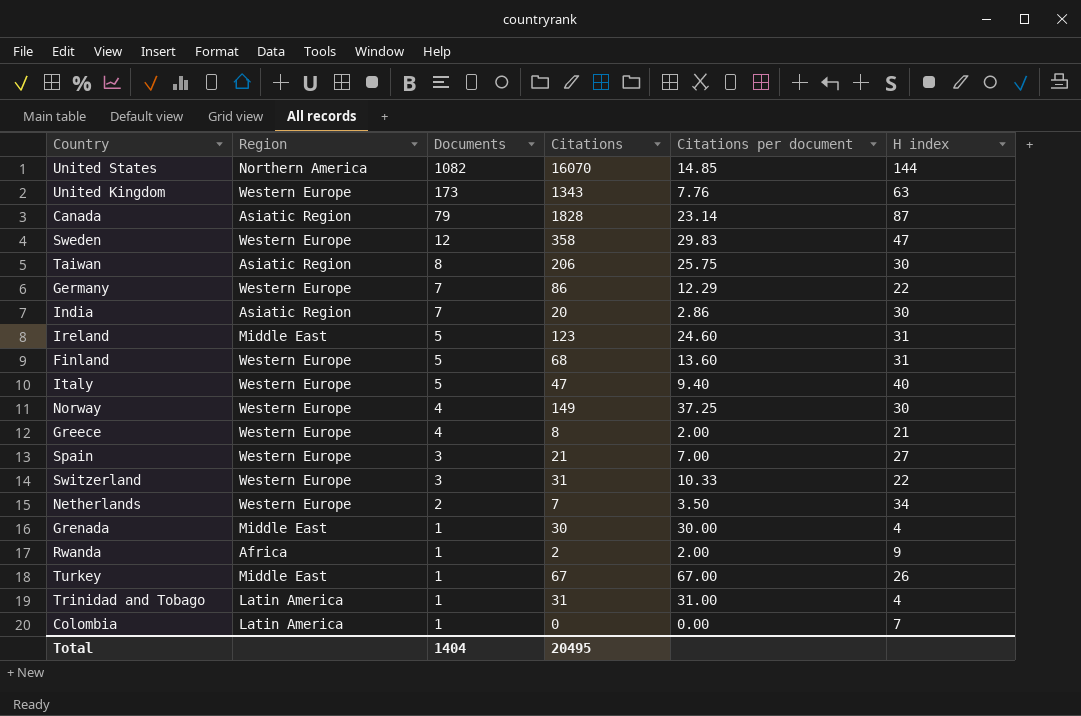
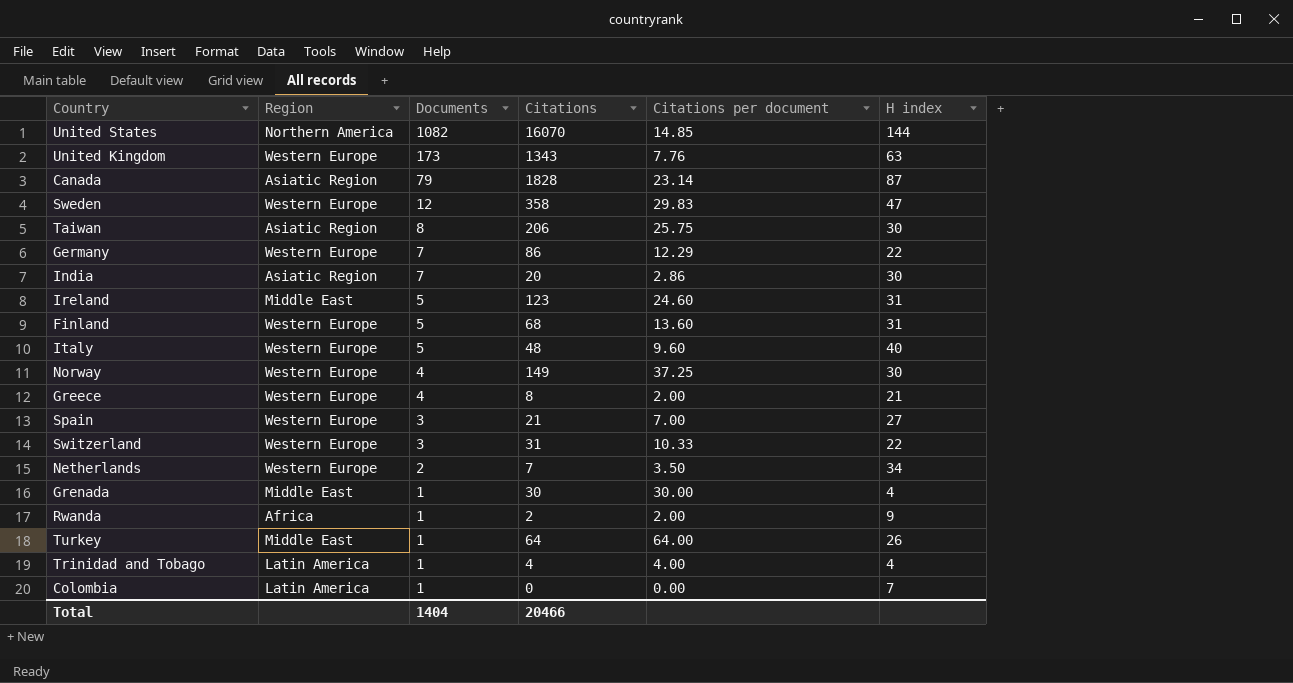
Italy | Citations: 47 -> 48
Italy | Citations per document: 9.40 -> 9.60
Turkey | Citations: 67 -> 64
Turkey | Citations per document: 67.00 -> 64.00
Trinidad and Tobago | Citations: 31 -> 4
Trinidad and Tobago | Citations per document: 31.00 -> 4.00
Total | Citations: 20495 -> 20466

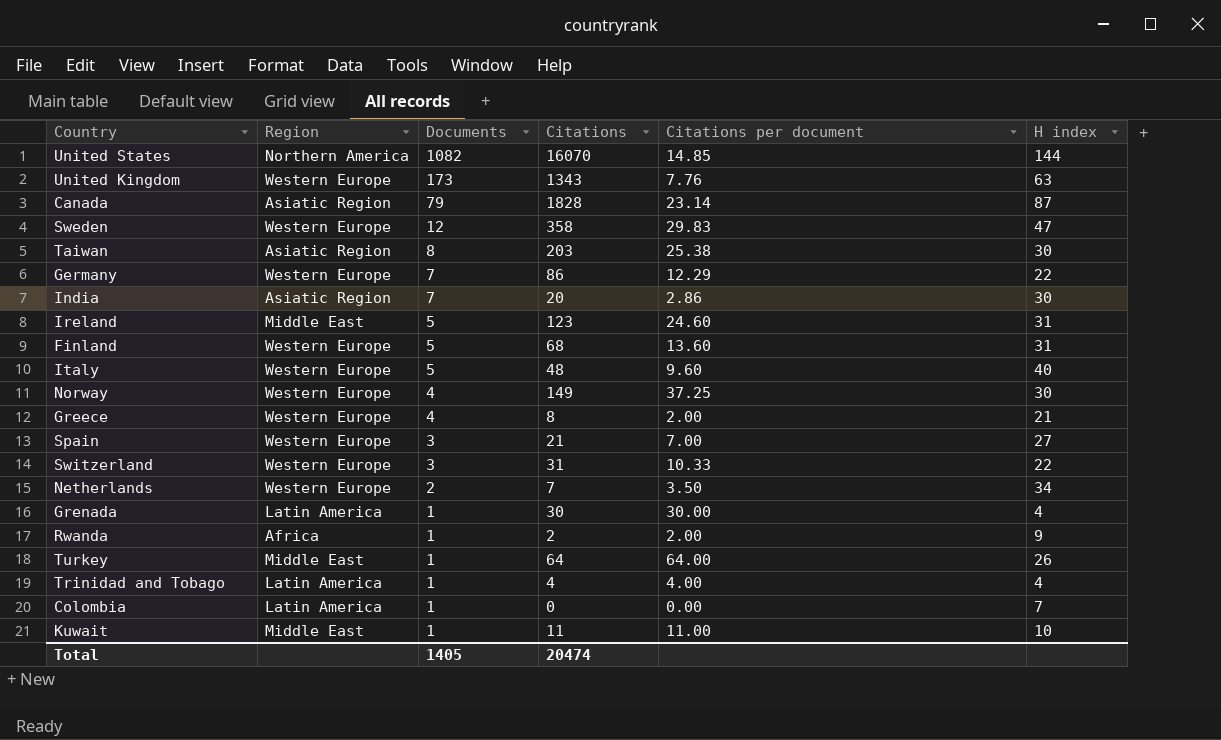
Taiwan | Citations: 206 -> 203
Taiwan | Citations per document: 25.75 -> 25.38
Grenada | Region: Middle East -> Latin America
row Kuwait: none -> Middle East | 1 | 11 | 11.00 | 10
Total | Documents: 1404 -> 1405
Total | Citations: 20466 -> 20474

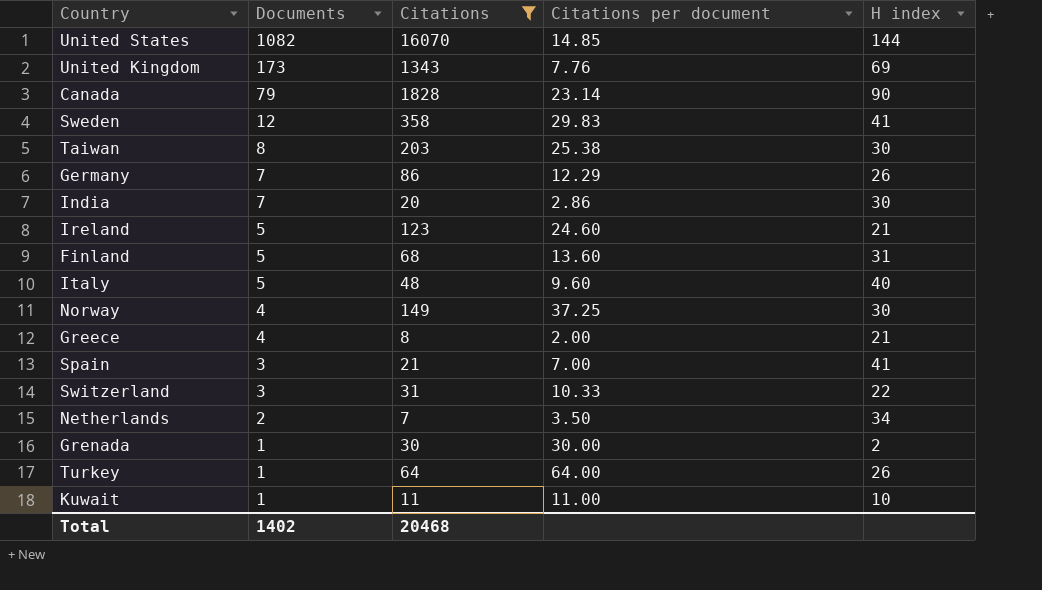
filter: none -> Citations >= 7
column Region | position: 2 -> none
United Kingdom | H index: 63 -> 69
Canada | H index: 87 -> 90
Sweden | H index: 47 -> 41
Germany | H index: 22 -> 26
Ireland | H index: 31 -> 21
Spain | H index: 27 -> 41
Grenada | H index: 4 -> 2
Total | Documents: 1405 -> 1402
Total | Citations: 20474 -> 20468

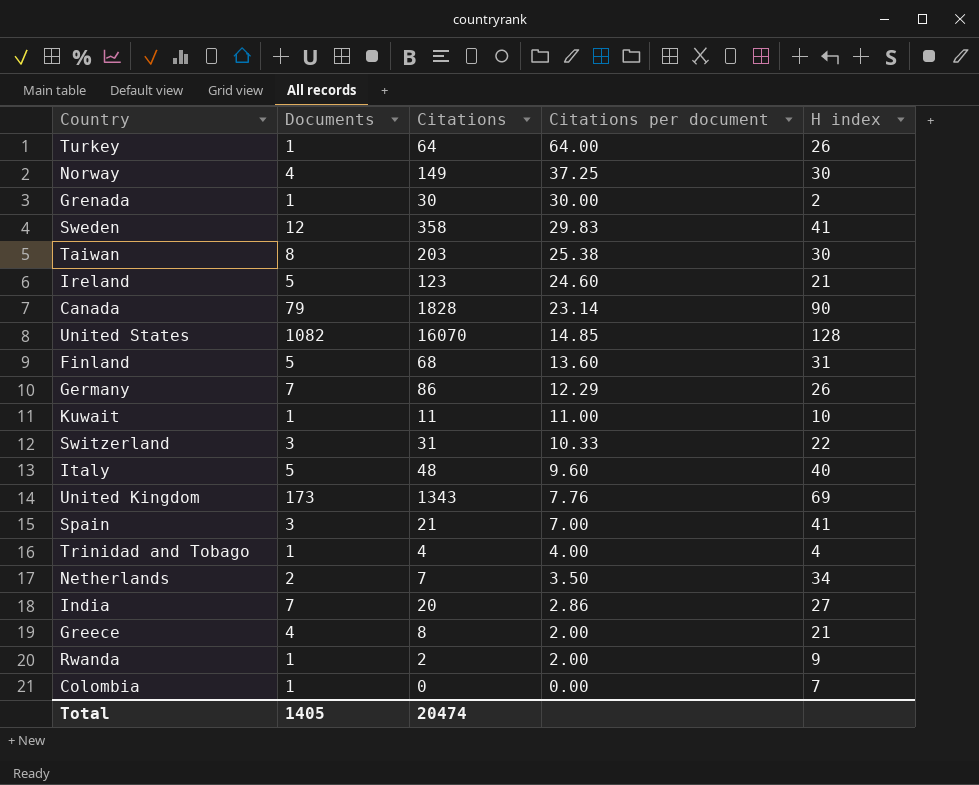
filter: Citations >= 7 -> none
row order: Documents descending -> Citations per document descending
United States | H index: 144 -> 128
India | H index: 30 -> 27
Total | Documents: 1402 -> 1405
Total | Citations: 20468 -> 20474

